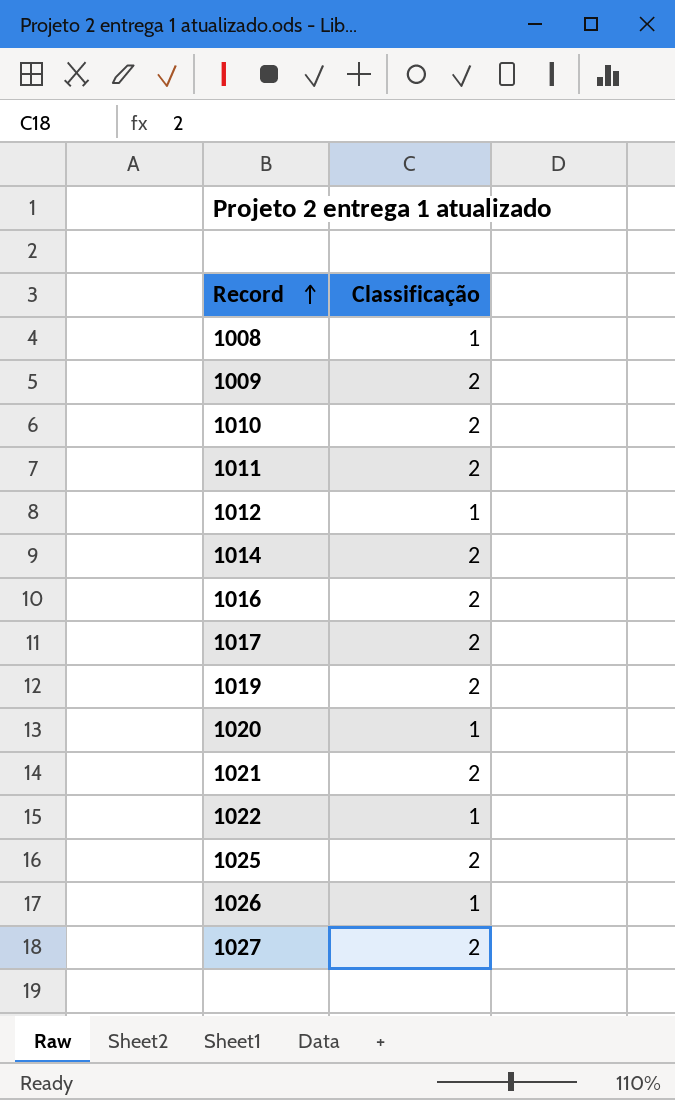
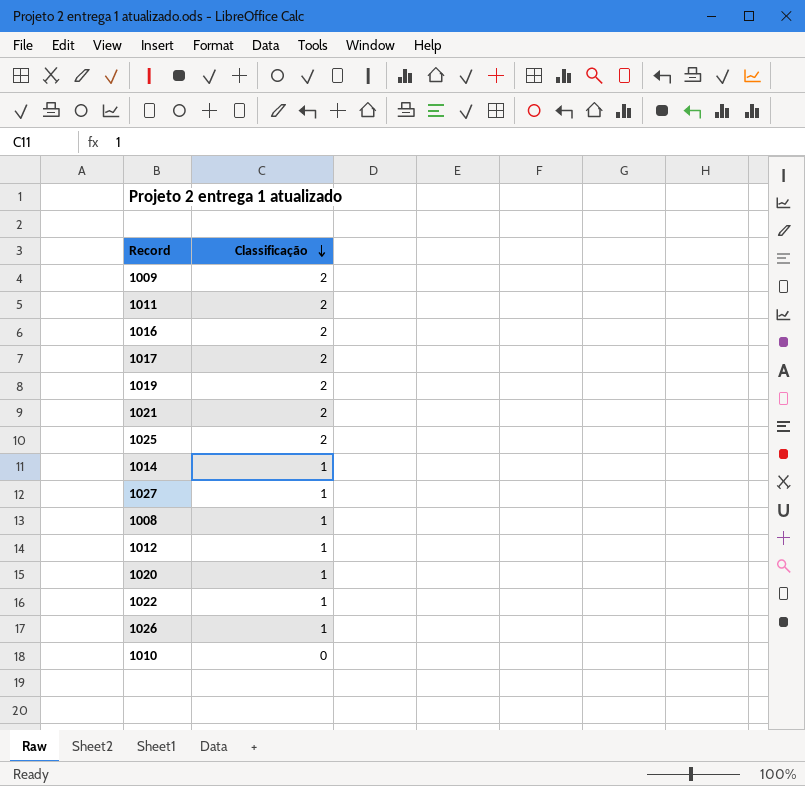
row order: Record ascending -> Classificação descending
1014 | Classificação: 2 -> 1
1027 | Classificação: 2 -> 1
1010 | Classificação: 2 -> 0

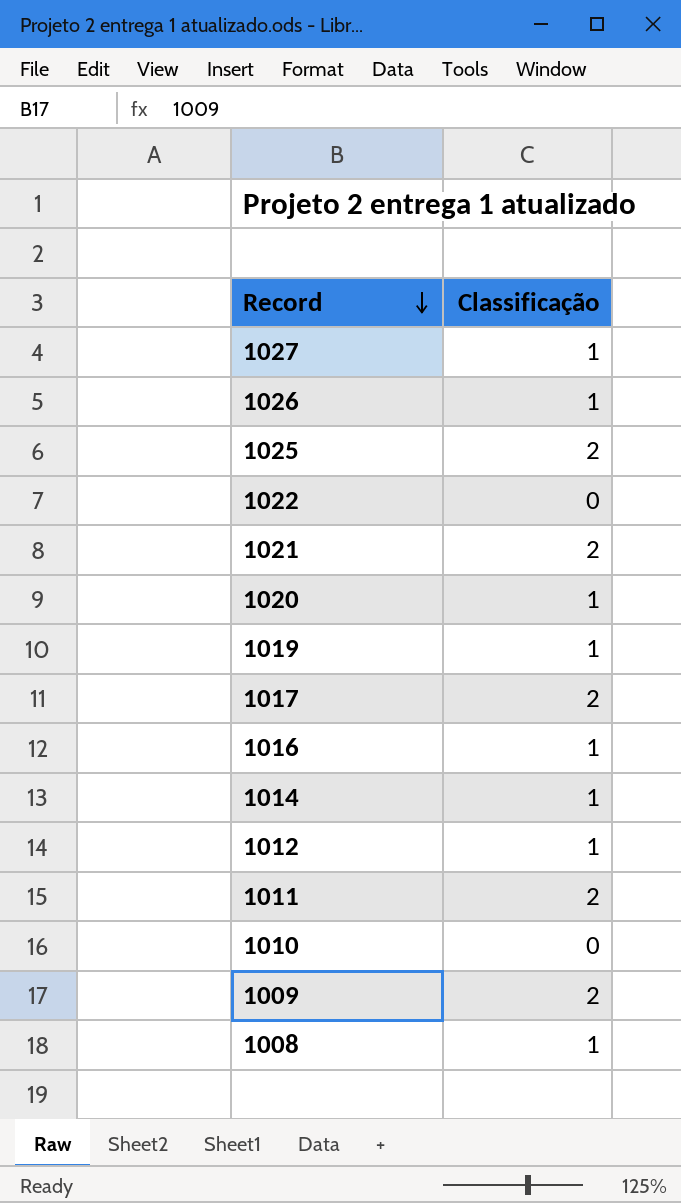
row order: Classificação descending -> Record descending
1022 | Classificação: 1 -> 0
1019 | Classificação: 2 -> 1
1016 | Classificação: 2 -> 1

